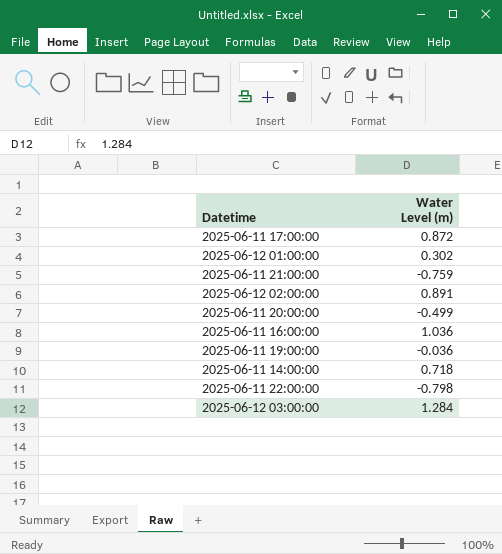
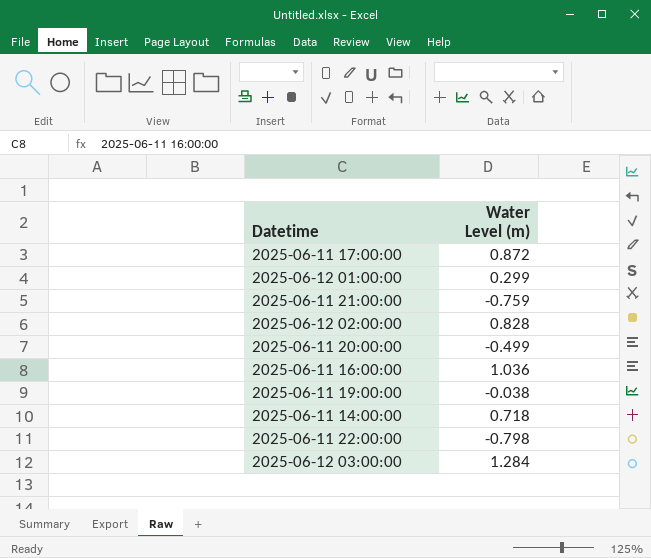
2025-06-12 01:00:00 | Water Level (m): 0.302 -> 0.299
2025-06-12 02:00:00 | Water Level (m): 0.891 -> 0.828
2025-06-11 19:00:00 | Water Level (m): -0.036 -> -0.038

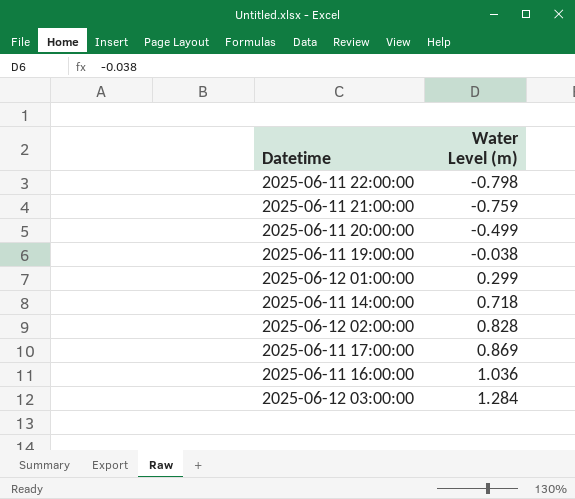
row order: none -> Water Level (m) ascending
2025-06-11 17:00:00 | Water Level (m): 0.872 -> 0.869

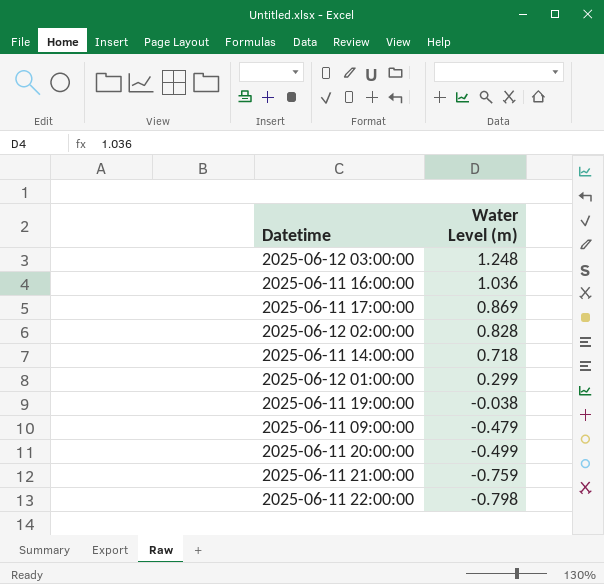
row order: Water Level (m) ascending -> Water Level (m) descending
2025-06-12 03:00:00 | Water Level (m): 1.284 -> 1.248
row 2025-06-11 09:00:00: none -> -0.479

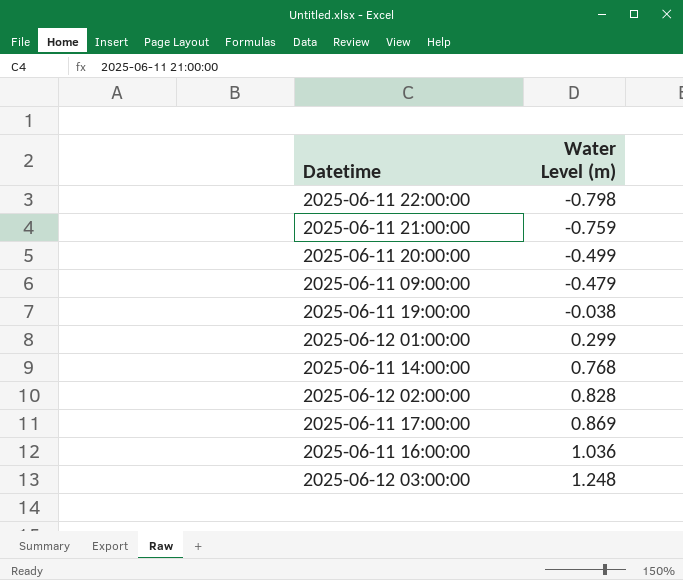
row order: Water Level (m) descending -> Water Level (m) ascending
2025-06-11 14:00:00 | Water Level (m): 0.718 -> 0.768

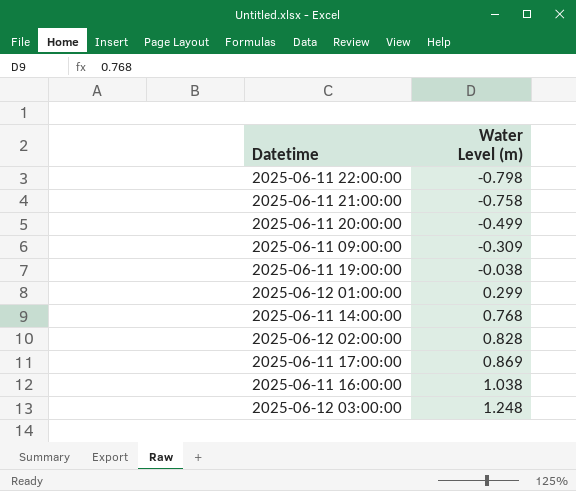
2025-06-11 21:00:00 | Water Level (m): -0.759 -> -0.758
2025-06-11 09:00:00 | Water Level (m): -0.479 -> -0.309
2025-06-11 16:00:00 | Water Level (m): 1.036 -> 1.038

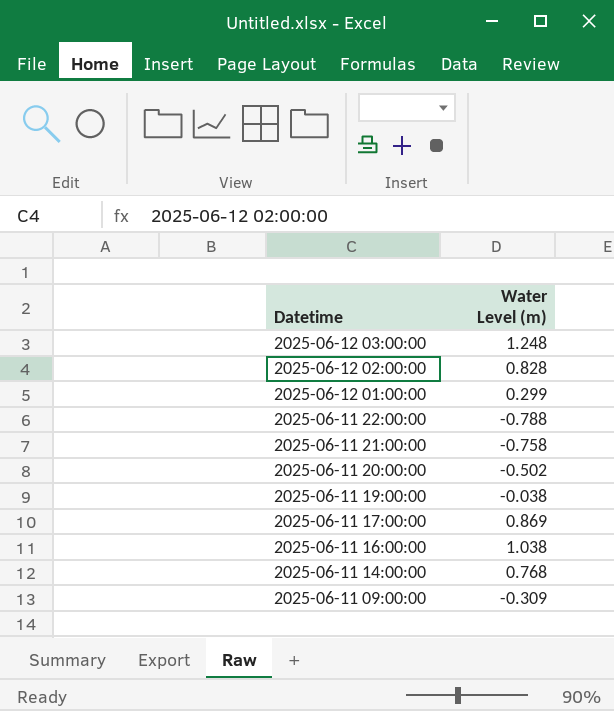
row order: Water Level (m) ascending -> Datetime descending
2025-06-11 22:00:00 | Water Level (m): -0.798 -> -0.788
2025-06-11 20:00:00 | Water Level (m): -0.499 -> -0.502

